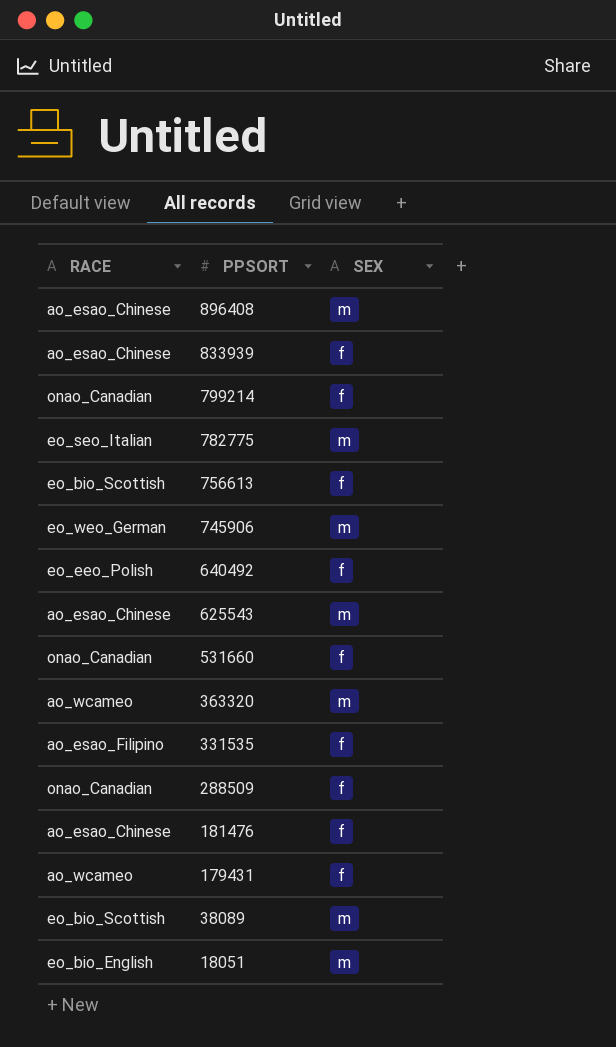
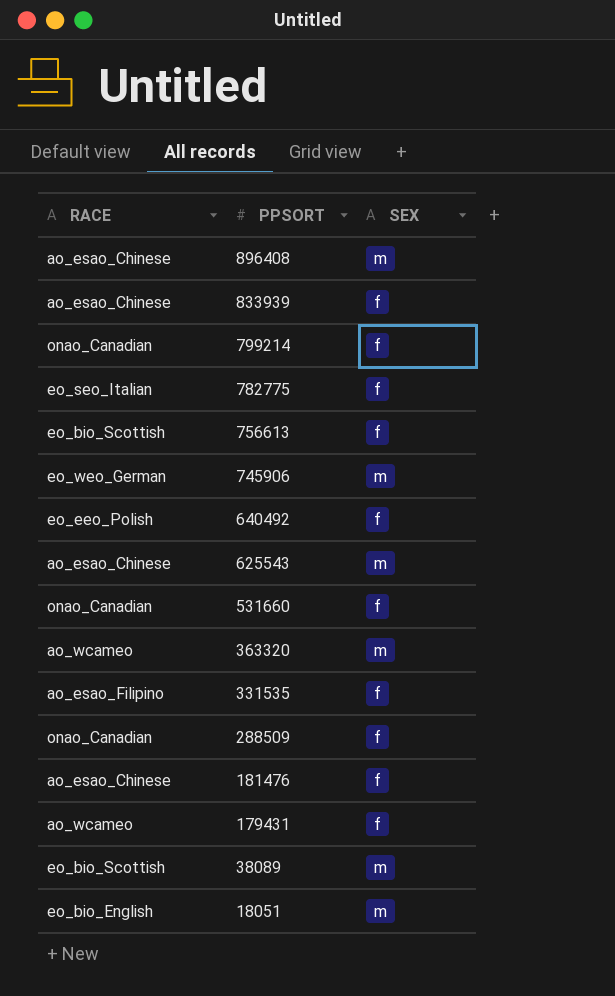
782775 | SEX: m -> f

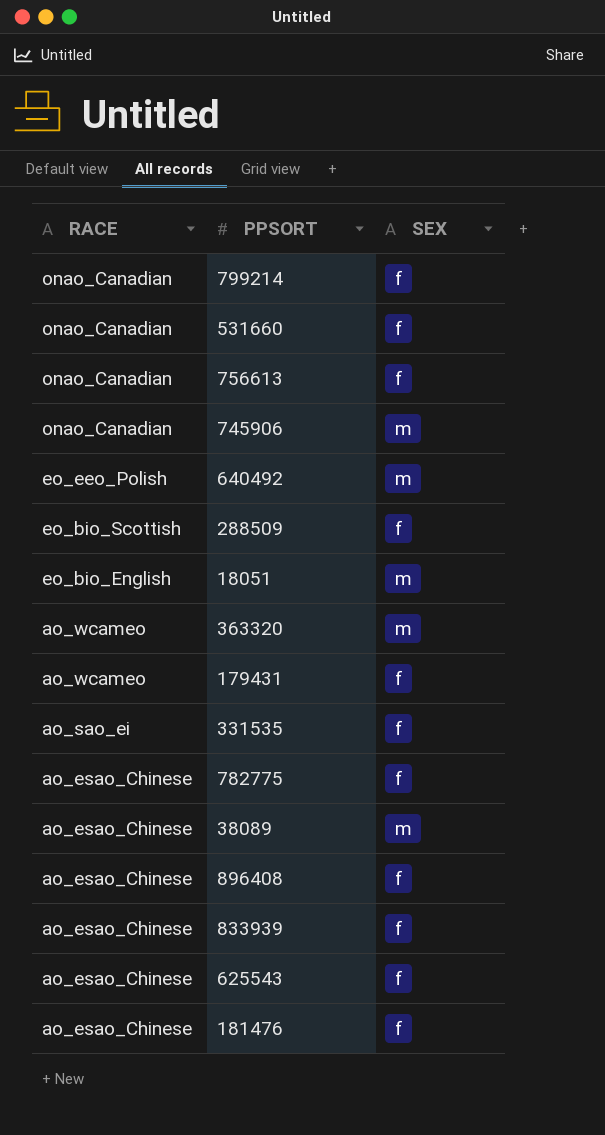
row order: PPSORT descending -> RACE descending
756613 | RACE: eo_bio_Scottish -> onao_Canadian
745906 | RACE: eo_weo_German -> onao_Canadian
640492 | SEX: f -> m
288509 | RACE: onao_Canadian -> eo_bio_Scottish
331535 | RACE: ao_esao_Filipino -> ao_sao_ei
782775 | RACE: eo_seo_Italian -> ao_esao_Chinese
38089 | RACE: eo_bio_Scottish -> ao_esao_Chinese
896408 | SEX: m -> f
625543 | SEX: m -> f

